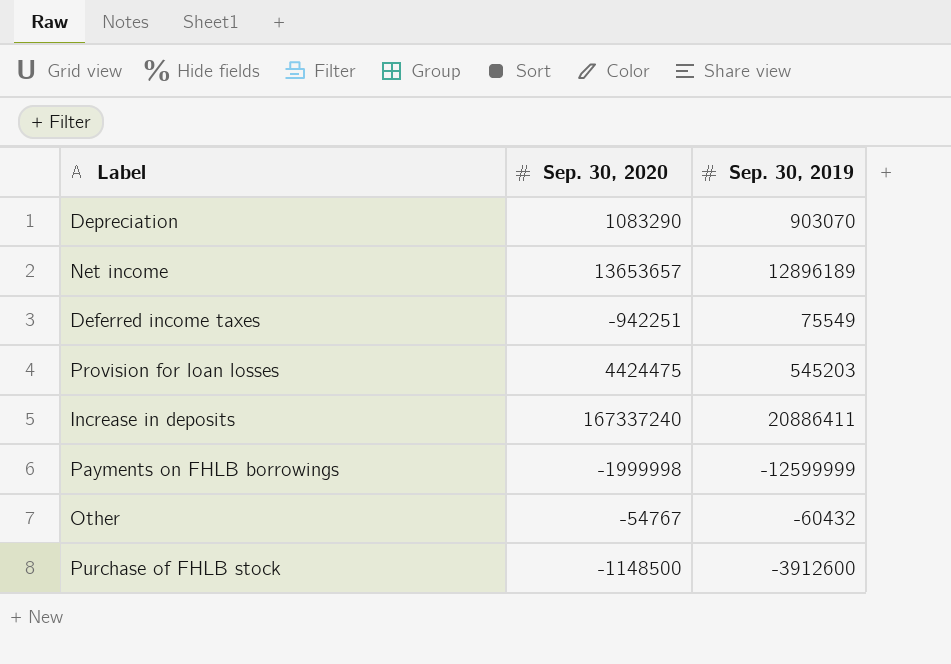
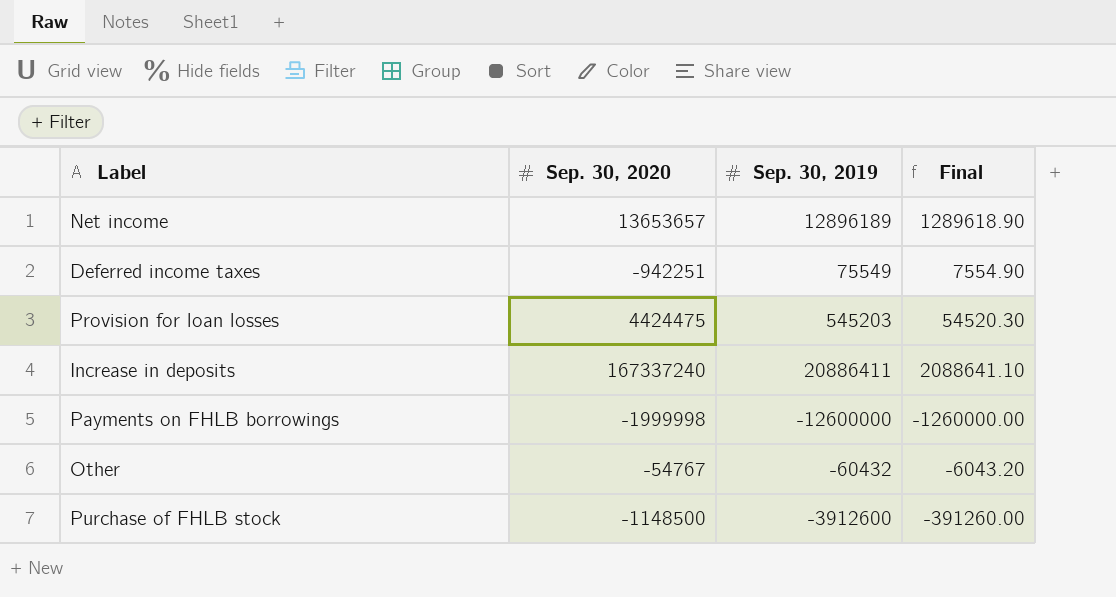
column Final | formula: none -> [Sep. 30, 2019] * 0.1
row Depreciation: 1083290 | 903070 -> none
Payments on FHLB borrowings | Sep. 30, 2019: -12599999 -> -12600000

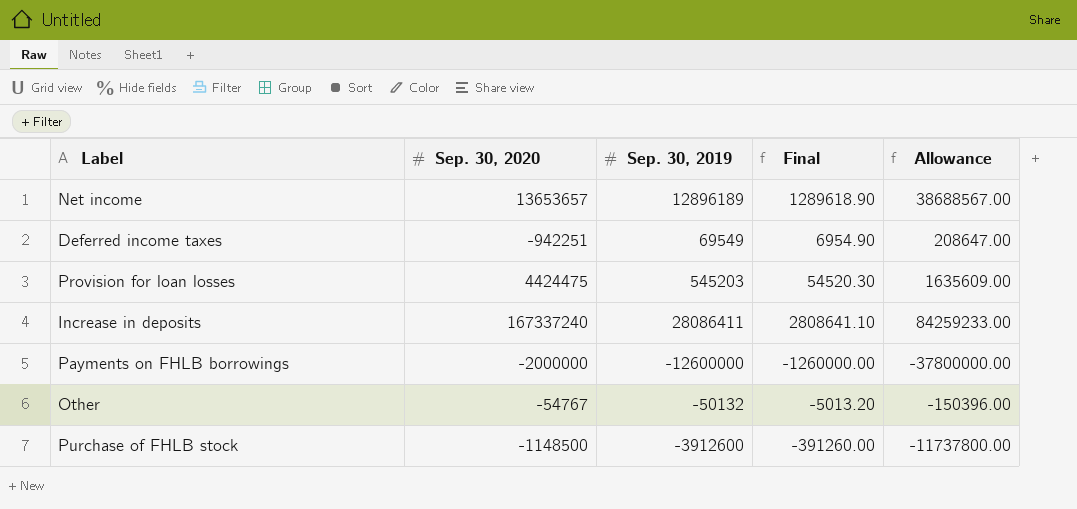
column Allowance | formula: none -> [Sep. 30, 2019] * 3
Deferred income taxes | Sep. 30, 2019: 75549 -> 69549
Deferred income taxes | Final: 7554.90 -> 6954.90
Increase in deposits | Sep. 30, 2019: 20886411 -> 28086411
Increase in deposits | Final: 2088641.10 -> 2808641.10
Payments on FHLB borrowings | Sep. 30, 2020: -1999998 -> -2000000
Other | Sep. 30, 2019: -60432 -> -50132
Other | Final: -6043.20 -> -5013.20

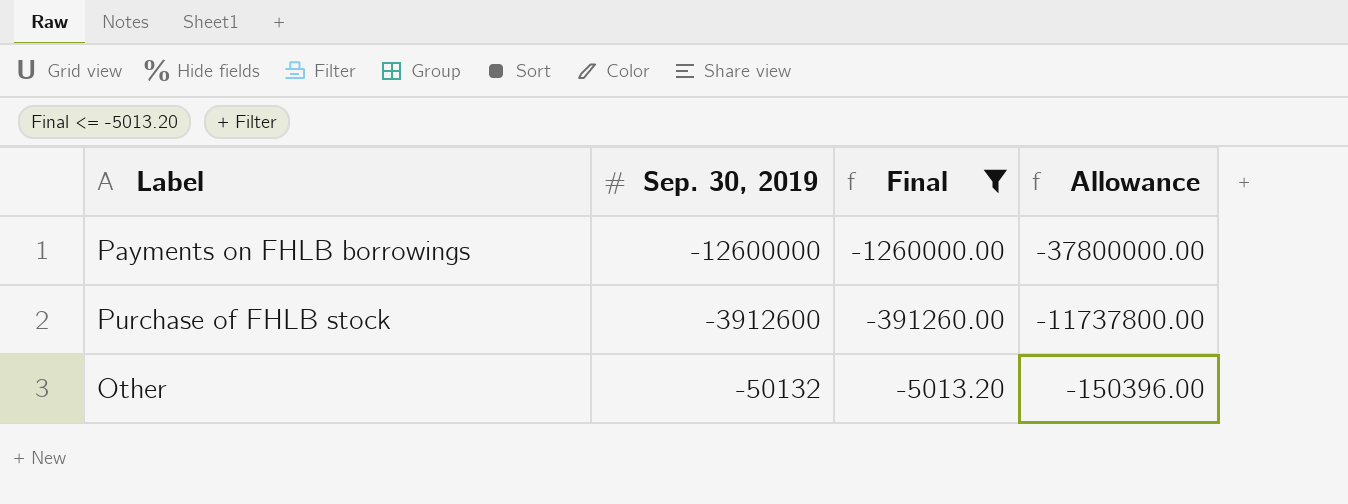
filter: none -> Final <= -5013.20
row order: none -> Sep. 30, 2019 ascending
column Sep. 30, 2020 | position: 2 -> none

